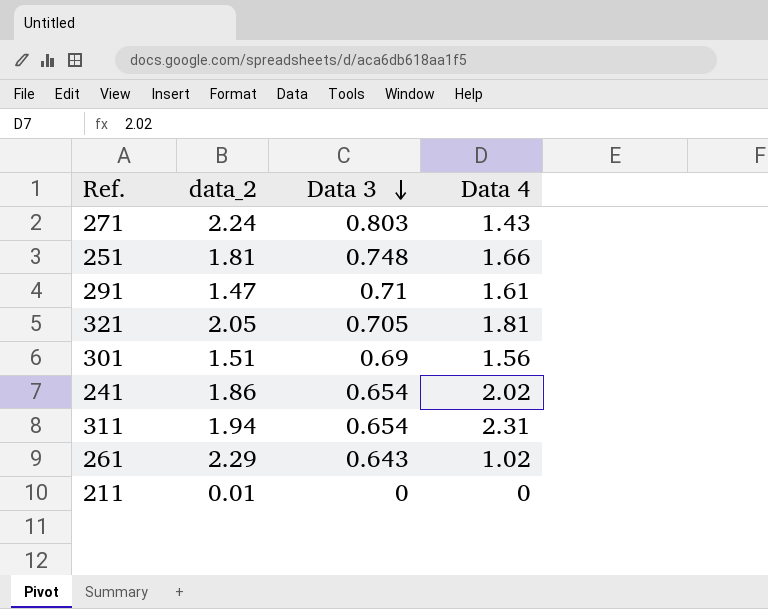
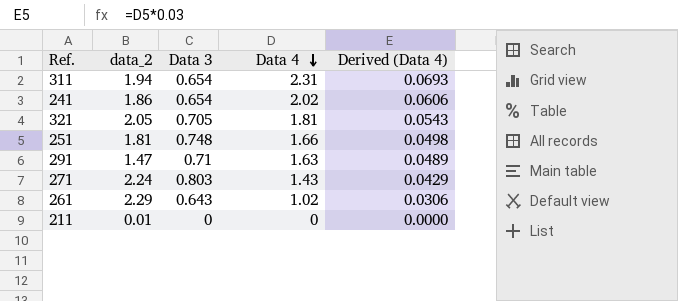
row order: Data 3 descending -> Data 4 descending
column Derived (Data 4) | formula: none -> [Data 4] * 0.03
row 301: 1.51 | 0.69 | 1.56 -> none
291 | Data 4: 1.61 -> 1.63

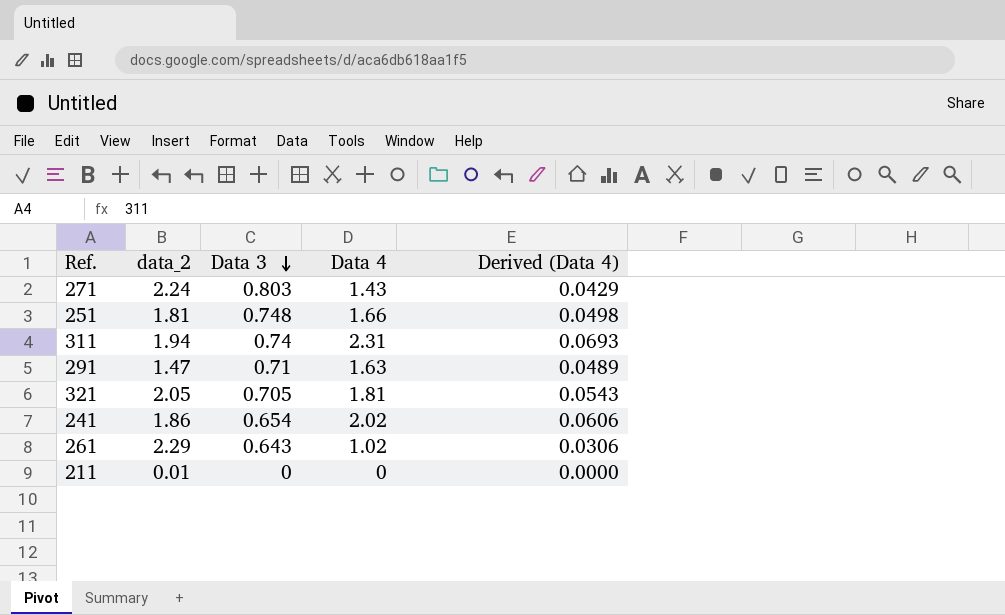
row order: Data 4 descending -> Data 3 descending
311 | Data 3: 0.654 -> 0.74

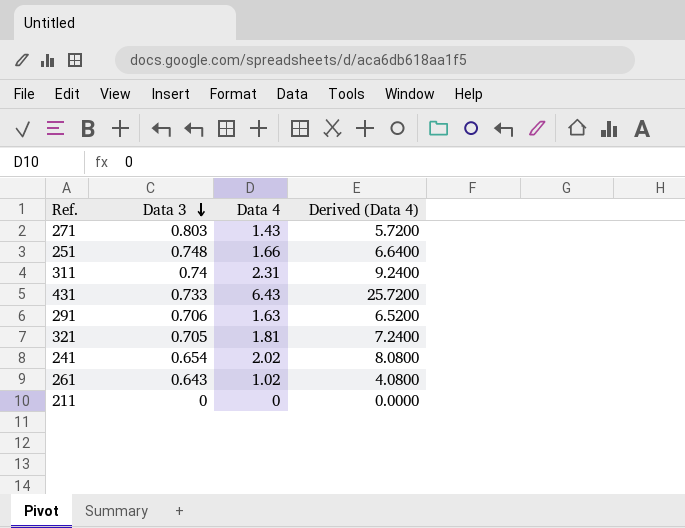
column data_2 | position: 2 -> none
column Derived (Data 4) | formula: [Data 4] * 0.03 -> [Data 4] * 4
row 431: none -> 0.733 | 6.43 | 25.7200
291 | Data 3: 0.71 -> 0.706

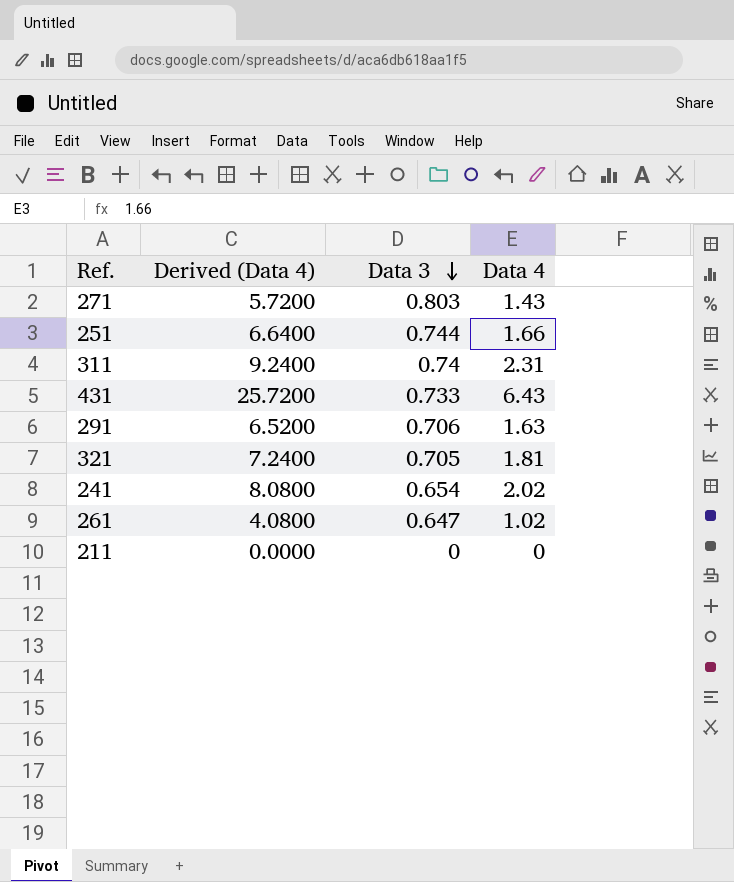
column Derived (Data 4) | position: 4 -> 2
251 | Data 3: 0.748 -> 0.744
261 | Data 3: 0.643 -> 0.647

